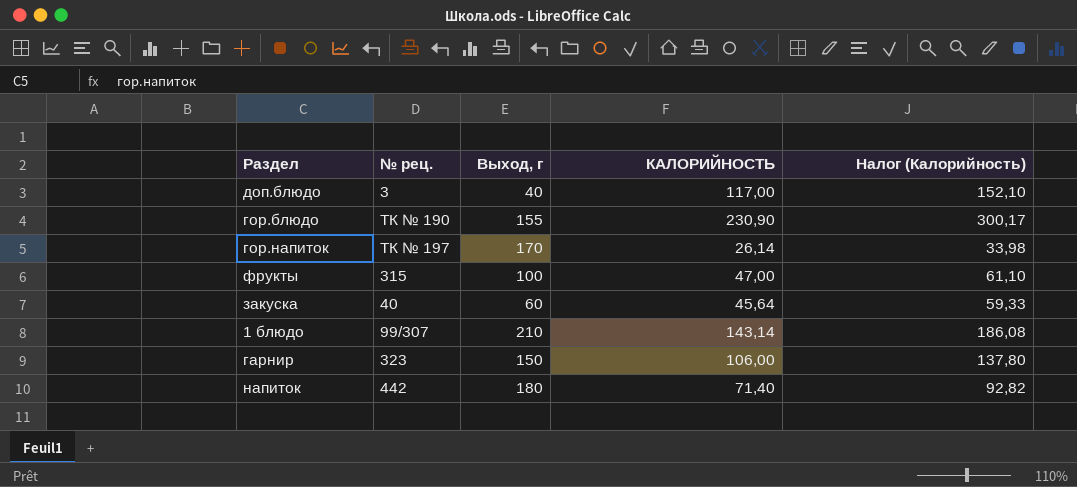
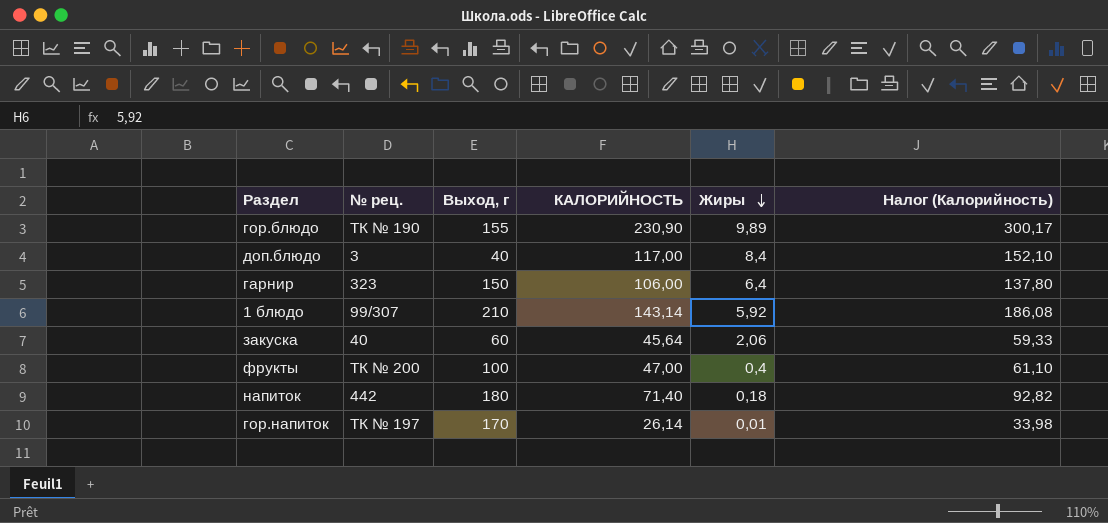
row order: none -> Жиры descending
column Жиры | position: none -> 5
фрукты | № рец.: 315 -> ТК № 200

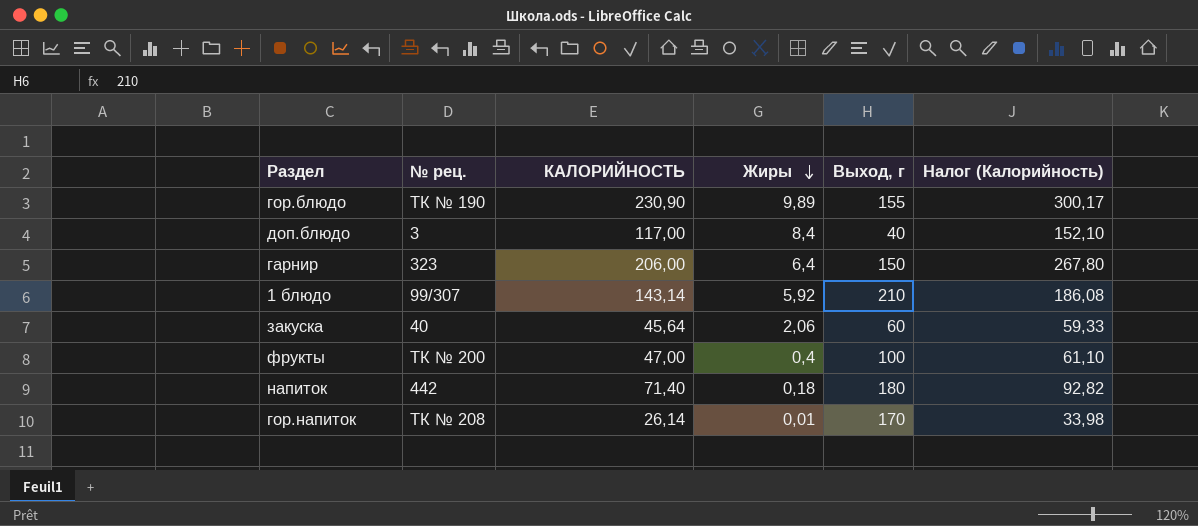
column Выход, г | position: 3 -> 5
гарнир | КАЛОРИЙНОСТЬ: 106,00 -> 206,00
гарнир | Налог (Калорийность): 137,80 -> 267,80
гор.напиток | № рец.: ТК № 197 -> ТК № 208

